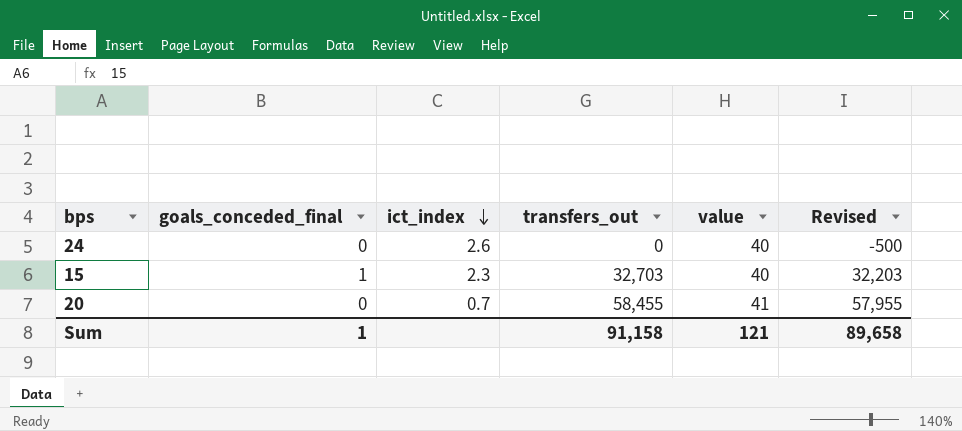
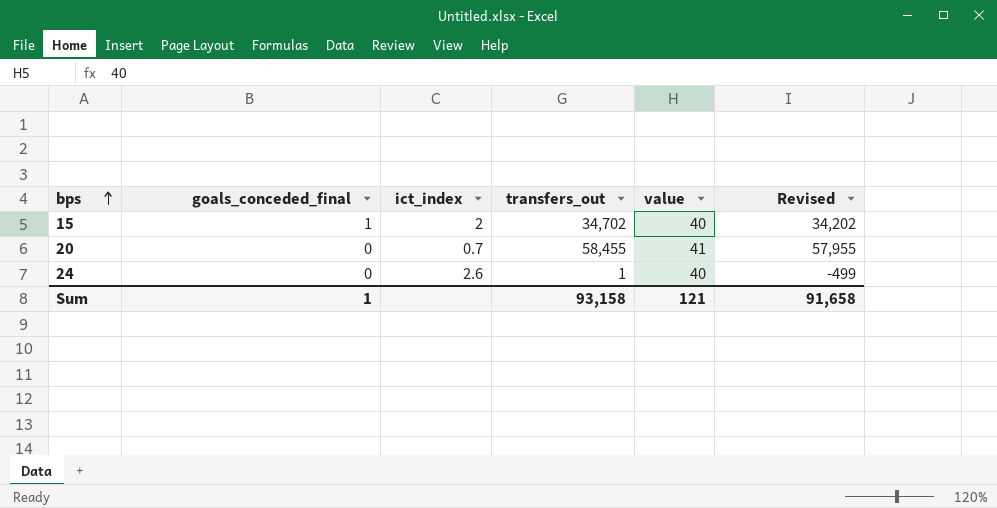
row order: ict_index descending -> bps ascending
15 | ict_index: 2.3 -> 2
15 | transfers_out: 32,703 -> 34,702
15 | Revised: 32,203 -> 34,202
24 | transfers_out: 0 -> 1
24 | Revised: -500 -> -499
Sum | transfers_out: 91,158 -> 93,158
Sum | Revised: 89,658 -> 91,658

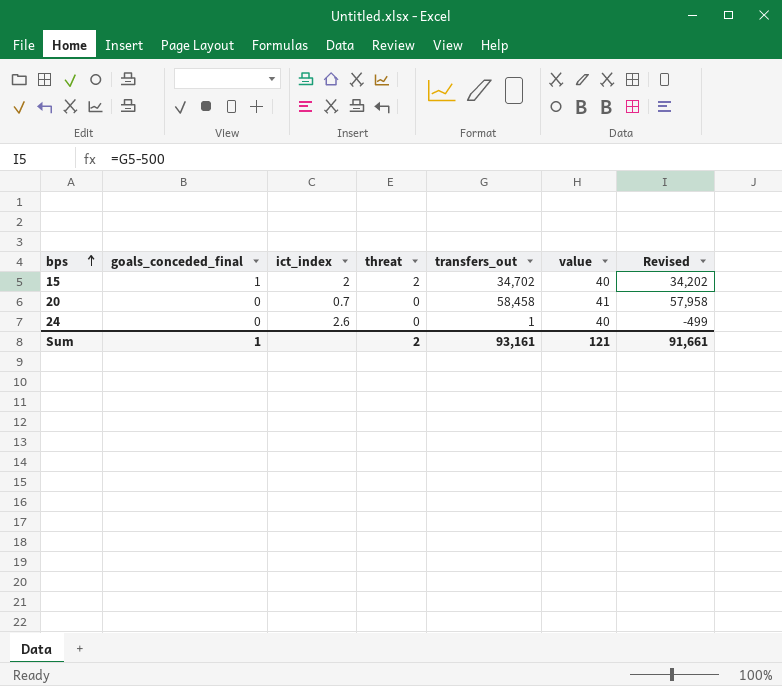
column threat | position: none -> 4
20 | transfers_out: 58,455 -> 58,458
20 | Revised: 57,955 -> 57,958
Sum | transfers_out: 93,158 -> 93,161
Sum | Revised: 91,658 -> 91,661

